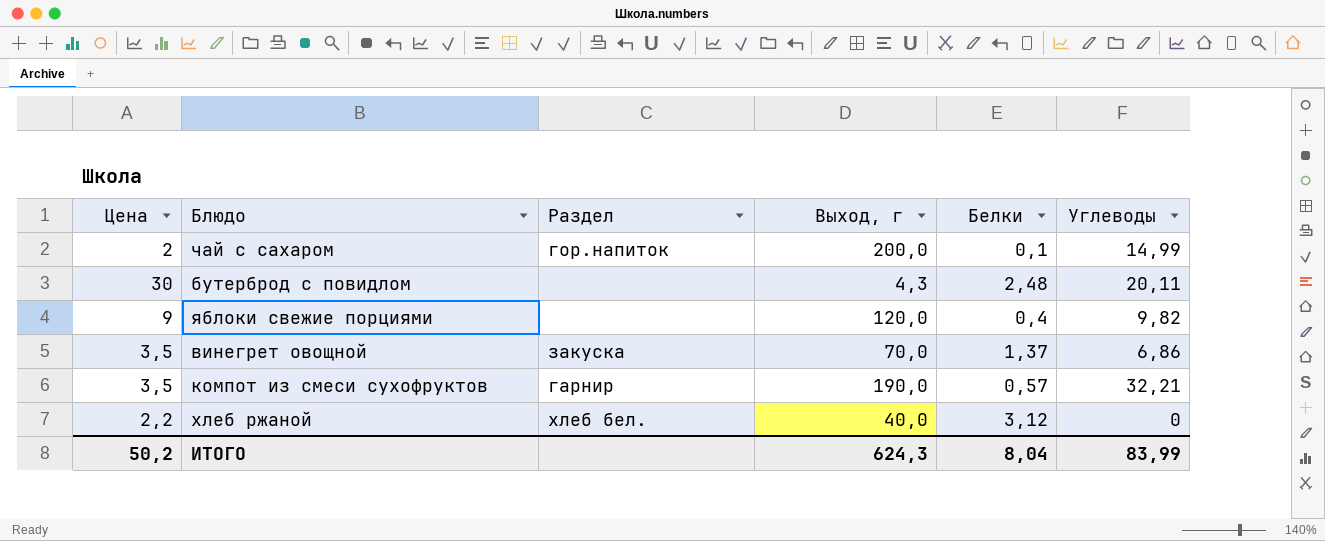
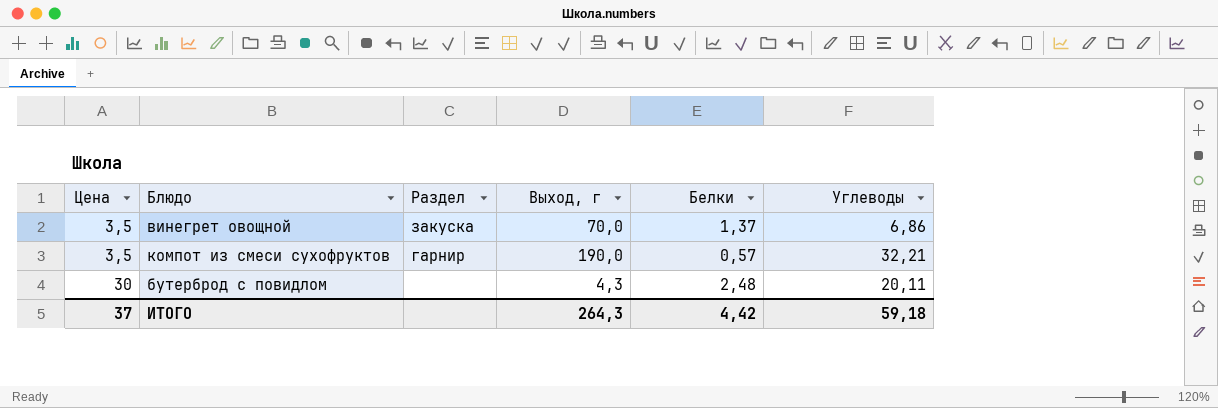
row order: none -> Цена ascending
row чай с сахаром: 2 | гор.напиток | 200,0 | 0,1 | 14,99 -> none
row яблоки свежие порциями: 9 | none | 120,0 | 0,4 | 9,82 -> none
row хлеб ржаной: 2,2 | хлеб бел. | 40,0 | 3,12 | 0 -> none
ИТОГО | Цена: 50,2 -> 37
ИТОГО | Выход, г: 624,3 -> 264,3
ИТОГО | Белки: 8,04 -> 4,42
ИТОГО | Углеводы: 83,99 -> 59,18

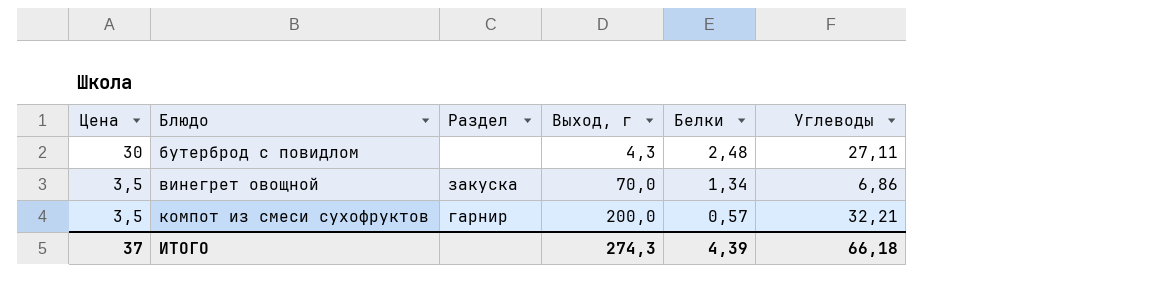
row order: Цена ascending -> Цена descending
бутерброд с повидлом | Углеводы: 20,11 -> 27,11
винегрет овощной | Белки: 1,37 -> 1,34
компот из смеси сухофруктов | Выход, г: 190,0 -> 200,0
ИТОГО | Выход, г: 264,3 -> 274,3
ИТОГО | Белки: 4,42 -> 4,39
ИТОГО | Углеводы: 59,18 -> 66,18

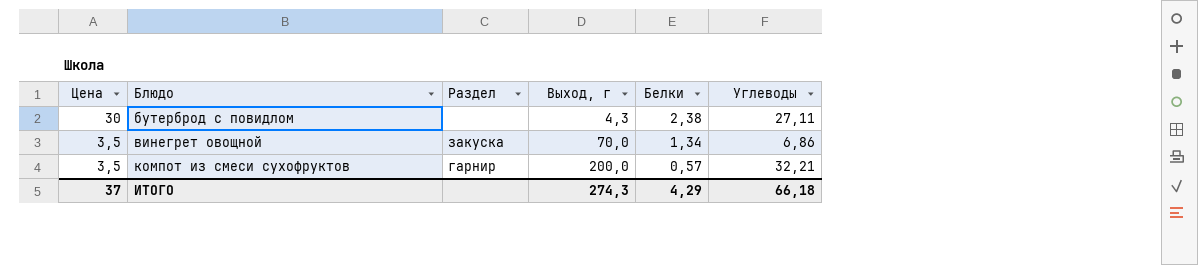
бутерброд с повидлом | Белки: 2,48 -> 2,38
ИТОГО | Белки: 4,39 -> 4,29

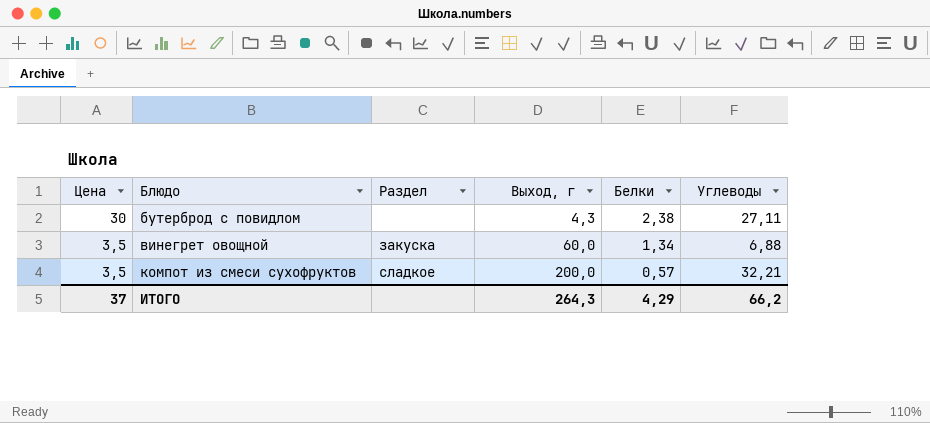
винегрет овощной | Выход, г: 70,0 -> 60,0
винегрет овощной | Углеводы: 6,86 -> 6,88
компот из смеси сухофруктов | Раздел: гарнир -> сладкое
ИТОГО | Выход, г: 274,3 -> 264,3
ИТОГО | Углеводы: 66,18 -> 66,2

